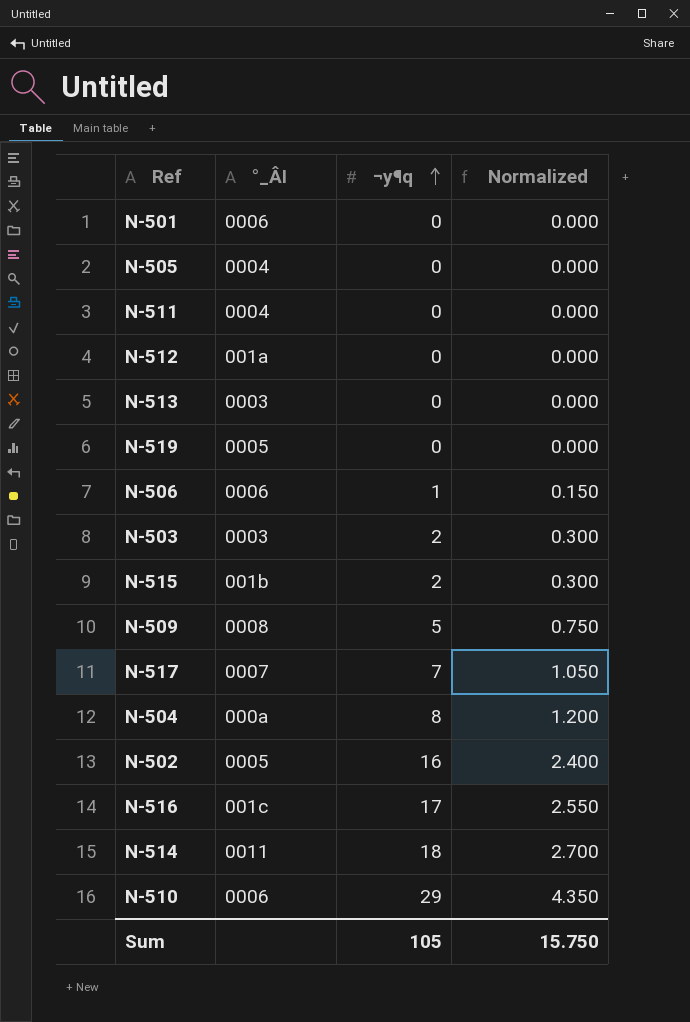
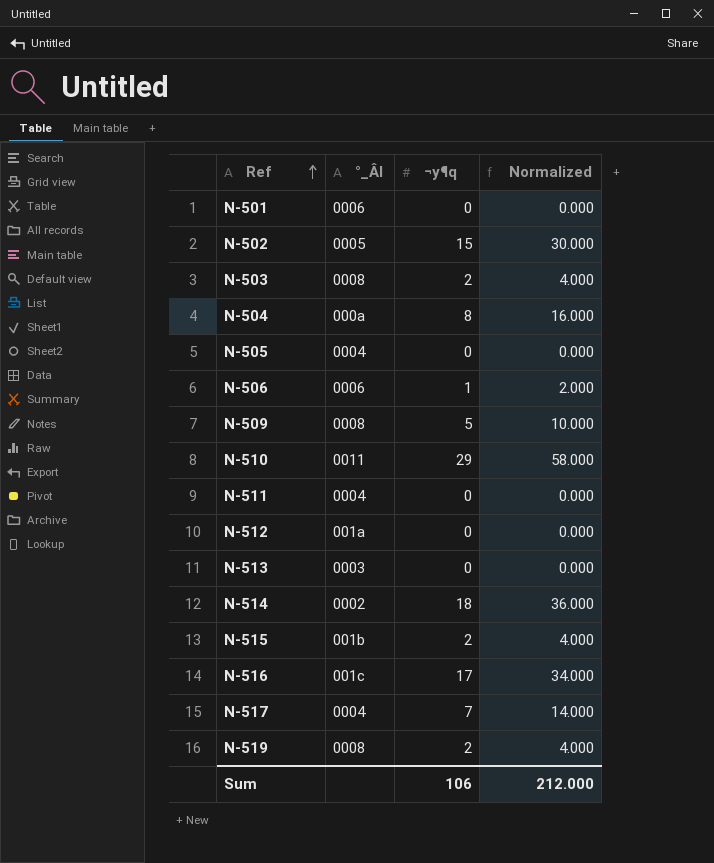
row order: ¬y¶q ascending -> Ref ascending
column Normalized | formula: [¬y¶q] * 0.15 -> [¬y¶q] * 2
N-502 | ¬y¶q: 16 -> 15
N-503 | °_ÂI: 0003 -> 0008
N-510 | °_ÂI: 0006 -> 0011
N-514 | °_ÂI: 0011 -> 0002
N-517 | °_ÂI: 0007 -> 0004
N-519 | °_ÂI: 0005 -> 0008
N-519 | ¬y¶q: 0 -> 2
Sum | ¬y¶q: 105 -> 106
Sum | Normalized: 15.750 -> 212.000

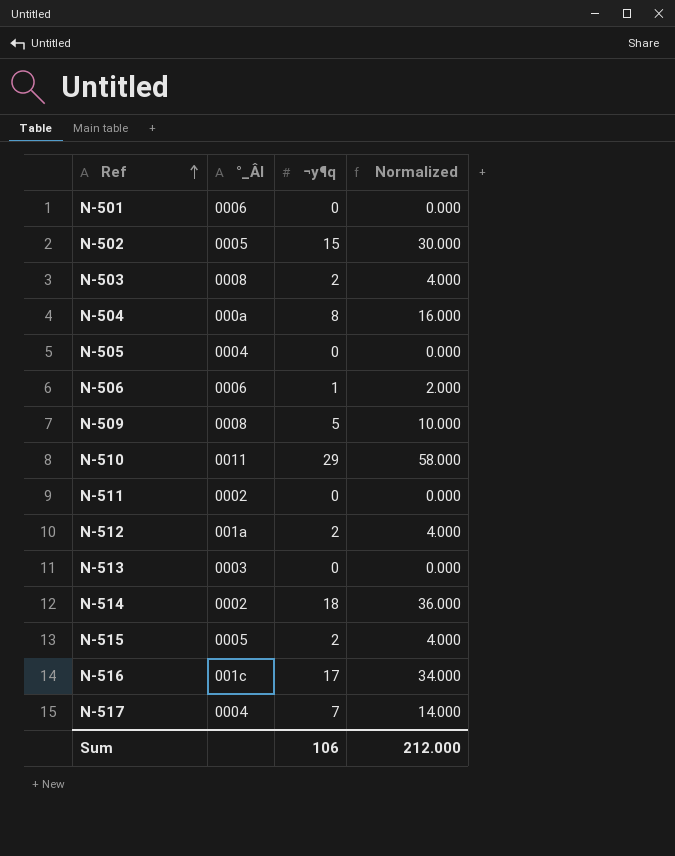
row N-519: 0008 | 2 | 4.000 -> none
N-511 | °_ÂI: 0004 -> 0002
N-512 | ¬y¶q: 0 -> 2
N-512 | Normalized: 0.000 -> 4.000
N-515 | °_ÂI: 001b -> 0005

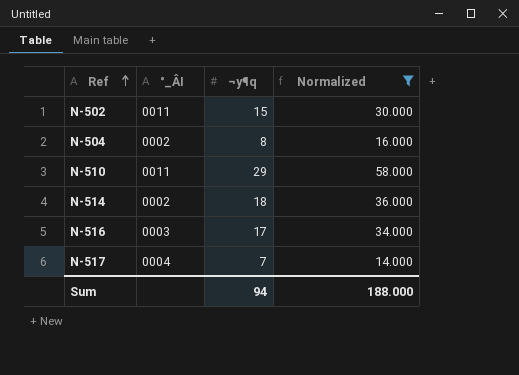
filter: none -> Normalized >= 14.000
N-502 | °_ÂI: 0005 -> 0011
N-504 | °_ÂI: 000a -> 0002
N-516 | °_ÂI: 001c -> 0003
Sum | ¬y¶q: 106 -> 94
Sum | Normalized: 212.000 -> 188.000

